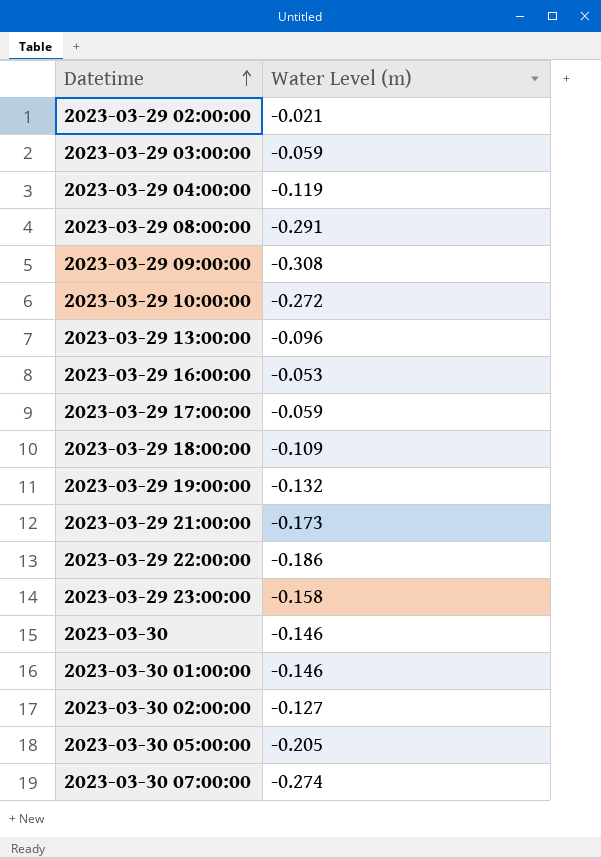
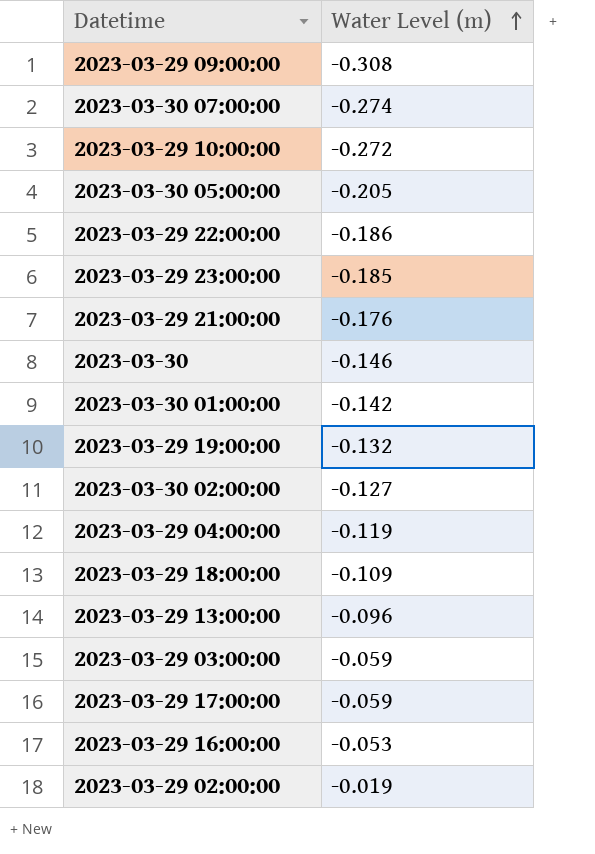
row order: Datetime ascending -> Water Level (m) ascending
row 2023-03-29 08:00:00: -0.291 -> none
2023-03-29 23:00:00 | Water Level (m): -0.158 -> -0.185
2023-03-29 21:00:00 | Water Level (m): -0.173 -> -0.176
2023-03-30 01:00:00 | Water Level (m): -0.146 -> -0.142
2023-03-29 02:00:00 | Water Level (m): -0.021 -> -0.019

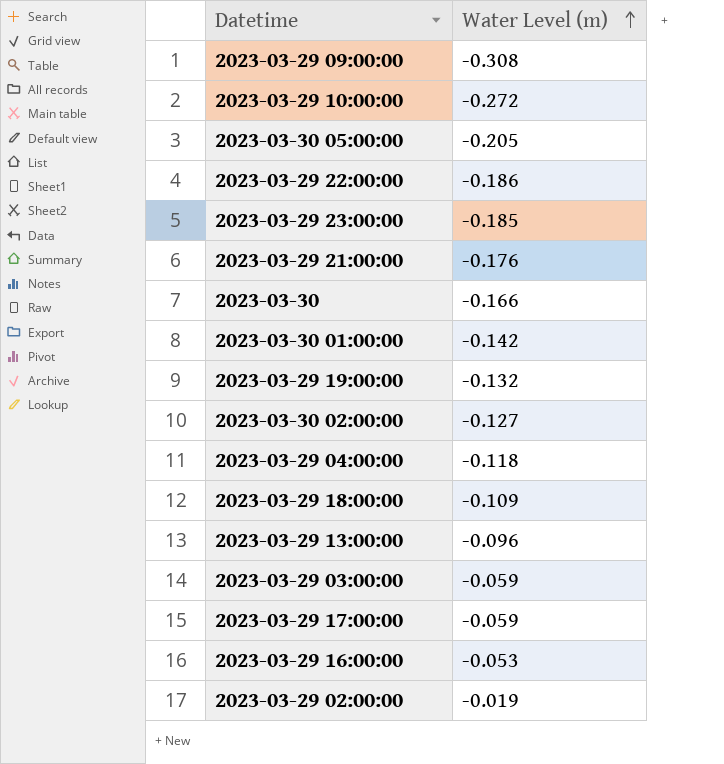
row 2023-03-30 07:00:00: -0.274 -> none
2023-03-30 | Water Level (m): -0.146 -> -0.166
2023-03-29 04:00:00 | Water Level (m): -0.119 -> -0.118

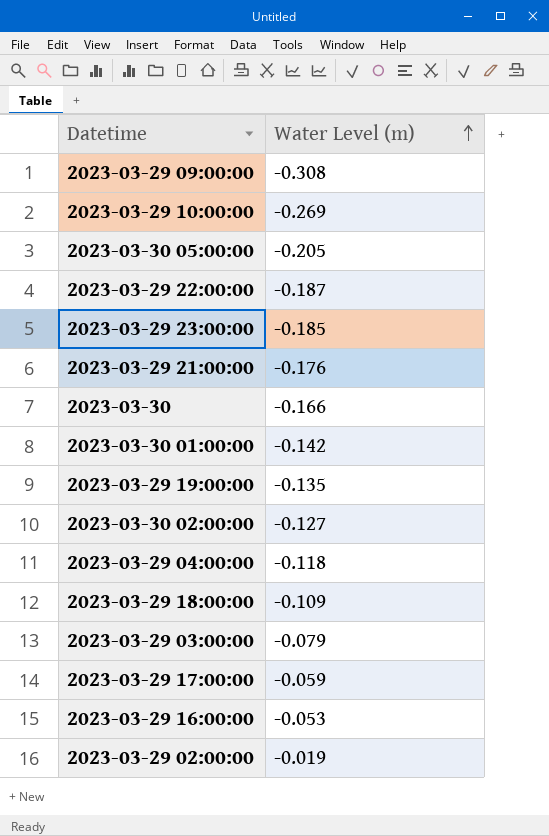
row 2023-03-29 13:00:00: -0.096 -> none
2023-03-29 10:00:00 | Water Level (m): -0.272 -> -0.269
2023-03-29 22:00:00 | Water Level (m): -0.186 -> -0.187
2023-03-29 19:00:00 | Water Level (m): -0.132 -> -0.135
2023-03-29 03:00:00 | Water Level (m): -0.059 -> -0.079

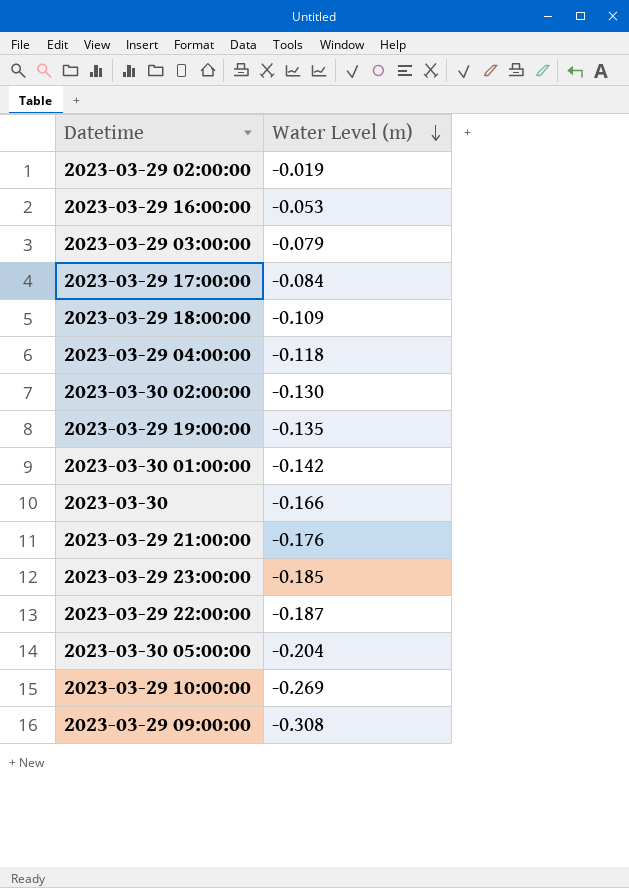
row order: Water Level (m) ascending -> Water Level (m) descending
2023-03-29 17:00:00 | Water Level (m): -0.059 -> -0.084
2023-03-30 02:00:00 | Water Level (m): -0.127 -> -0.130
2023-03-30 05:00:00 | Water Level (m): -0.205 -> -0.204

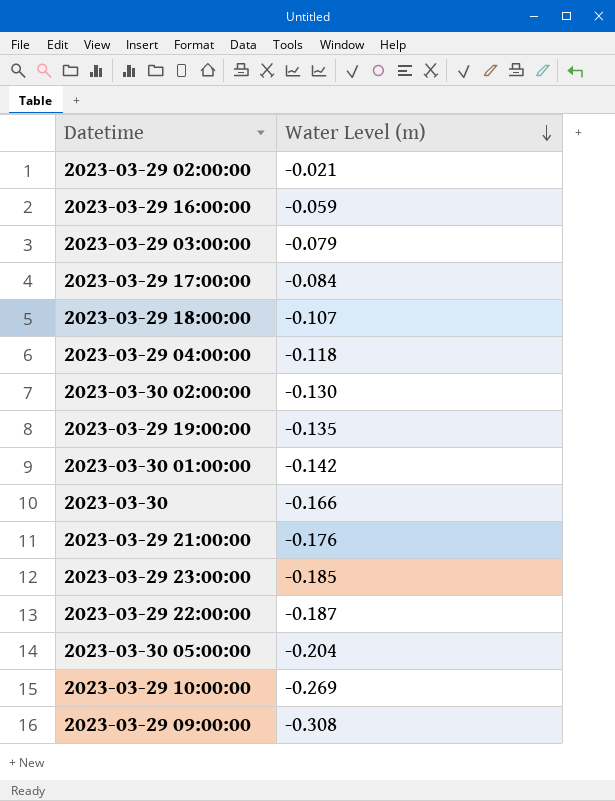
2023-03-29 02:00:00 | Water Level (m): -0.019 -> -0.021
2023-03-29 16:00:00 | Water Level (m): -0.053 -> -0.059
2023-03-29 18:00:00 | Water Level (m): -0.109 -> -0.107

